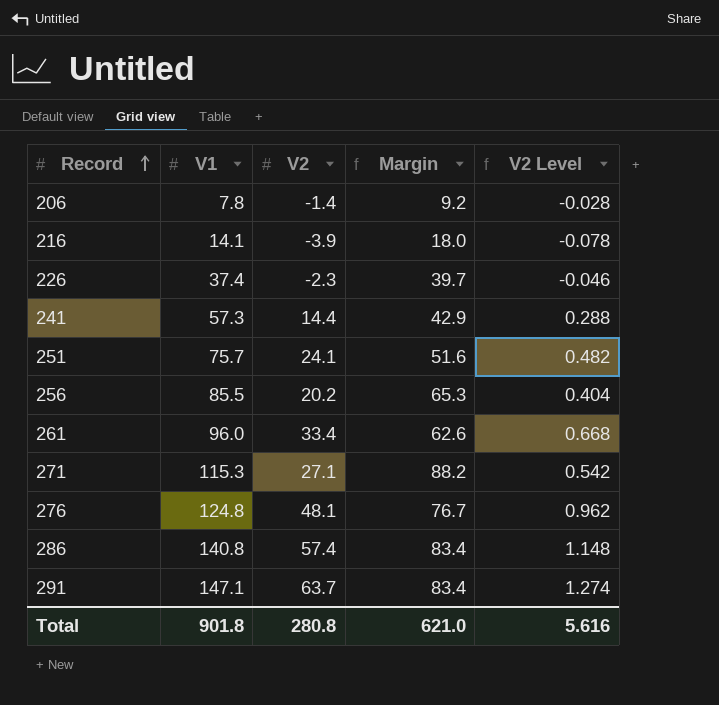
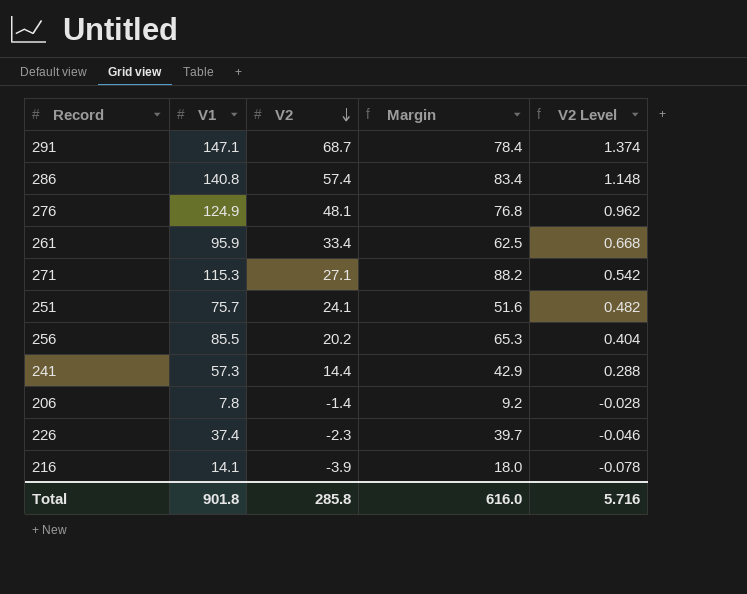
row order: Record ascending -> V2 descending
291 | V2: 63.7 -> 68.7
291 | Margin: 83.4 -> 78.4
291 | V2 Level: 1.274 -> 1.374
276 | V1: 124.8 -> 124.9
276 | Margin: 76.7 -> 76.8
261 | V1: 96.0 -> 95.9
261 | Margin: 62.6 -> 62.5
Total | V2: 280.8 -> 285.8
Total | Margin: 621.0 -> 616.0
Total | V2 Level: 5.616 -> 5.716

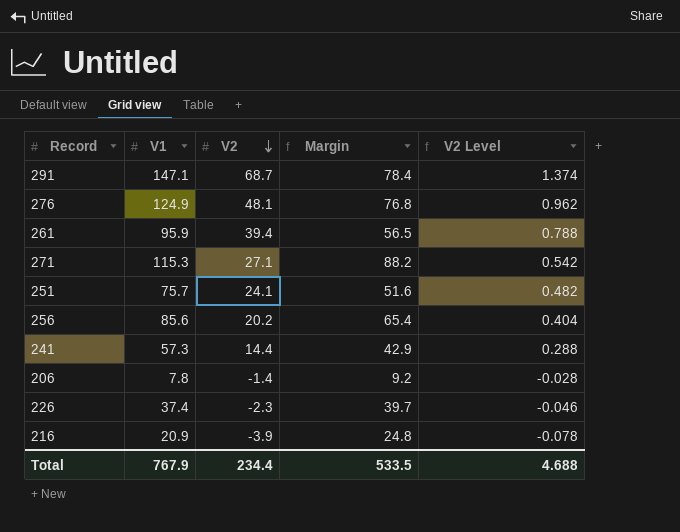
row 286: 140.8 | 57.4 | 83.4 | 1.148 -> none
261 | V2: 33.4 -> 39.4
261 | Margin: 62.5 -> 56.5
261 | V2 Level: 0.668 -> 0.788
256 | V1: 85.5 -> 85.6
256 | Margin: 65.3 -> 65.4
216 | V1: 14.1 -> 20.9
216 | Margin: 18.0 -> 24.8
Total | V1: 901.8 -> 767.9
Total | V2: 285.8 -> 234.4
Total | Margin: 616.0 -> 533.5
Total | V2 Level: 5.716 -> 4.688

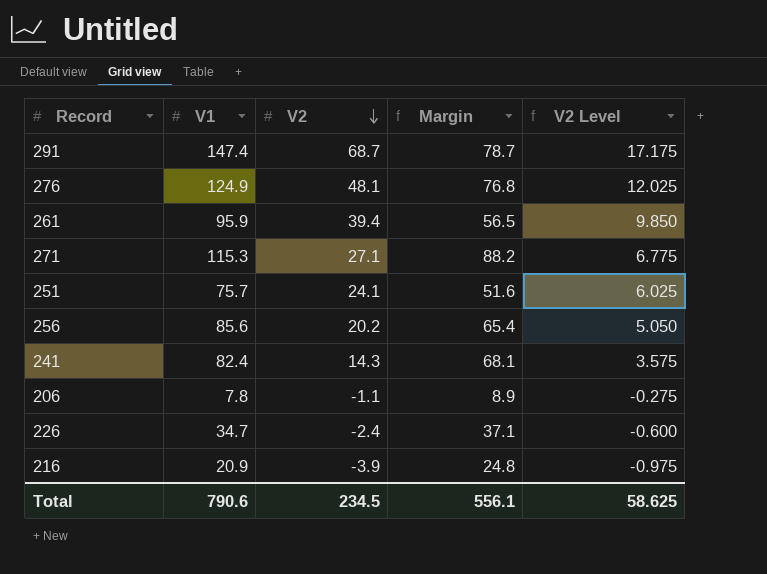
column V2 Level | formula: [V2] * 0.02 -> [V2] * 0.25
291 | V1: 147.1 -> 147.4
291 | Margin: 78.4 -> 78.7
241 | V1: 57.3 -> 82.4
241 | V2: 14.4 -> 14.3
241 | Margin: 42.9 -> 68.1
206 | V2: -1.4 -> -1.1
206 | Margin: 9.2 -> 8.9
226 | V1: 37.4 -> 34.7
226 | V2: -2.3 -> -2.4
226 | Margin: 39.7 -> 37.1
Total | V1: 767.9 -> 790.6
Total | V2: 234.4 -> 234.5
Total | Margin: 533.5 -> 556.1
Total | V2 Level: 4.688 -> 58.625

